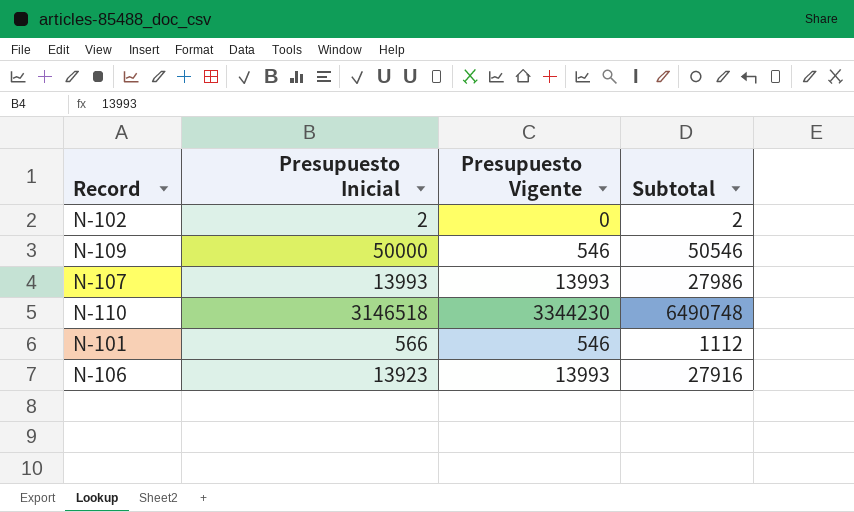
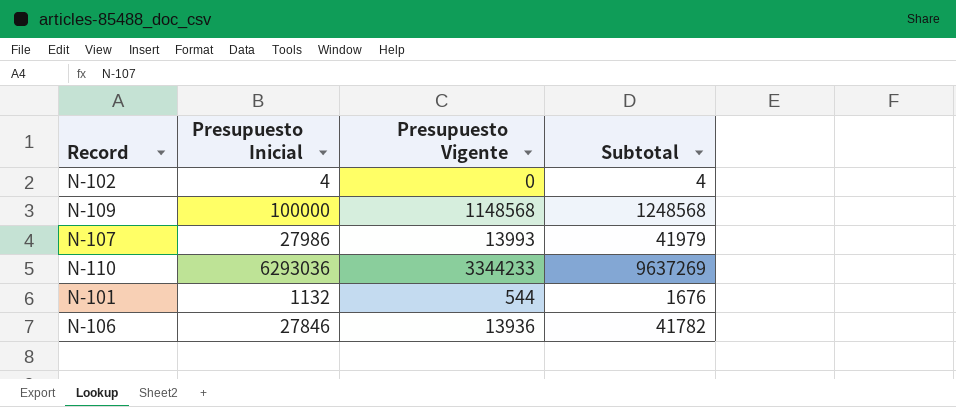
N-102 | Presupuesto Inicial: 2 -> 4
N-102 | Subtotal: 2 -> 4
N-109 | Presupuesto Inicial: 50000 -> 100000
N-109 | Presupuesto Vigente: 546 -> 1148568
N-109 | Subtotal: 50546 -> 1248568
N-107 | Presupuesto Inicial: 13993 -> 27986
N-107 | Subtotal: 27986 -> 41979
N-110 | Presupuesto Inicial: 3146518 -> 6293036
N-110 | Presupuesto Vigente: 3344230 -> 3344233
N-110 | Subtotal: 6490748 -> 9637269
N-101 | Presupuesto Inicial: 566 -> 1132
N-101 | Presupuesto Vigente: 546 -> 544
N-101 | Subtotal: 1112 -> 1676
N-106 | Presupuesto Inicial: 13923 -> 27846
N-106 | Presupuesto Vigente: 13993 -> 13936
N-106 | Subtotal: 27916 -> 41782

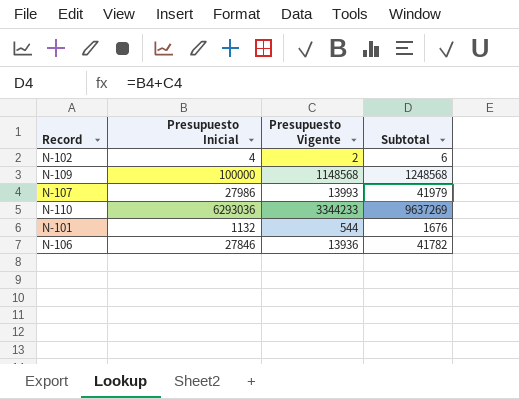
N-102 | Presupuesto Vigente: 0 -> 2
N-102 | Subtotal: 4 -> 6

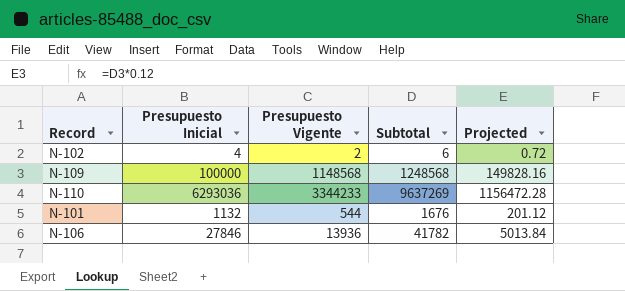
column Projected | formula: none -> [Subtotal] * 0.12
row N-107: 27986 | 13993 | 41979 -> none

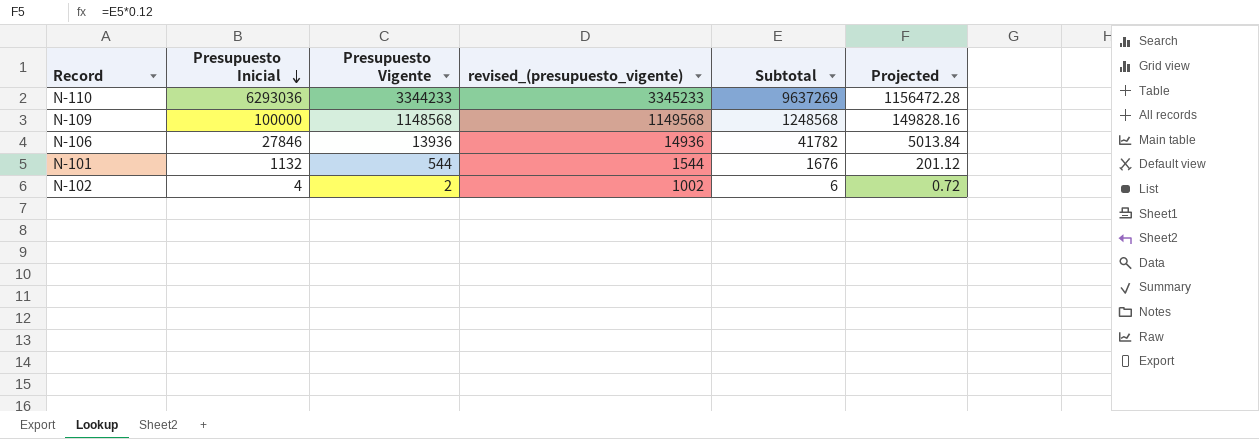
row order: none -> Presupuesto Inicial descending
column revised_(presupuesto_vigente) | formula: none -> [Presupuesto Vigente] + 1000

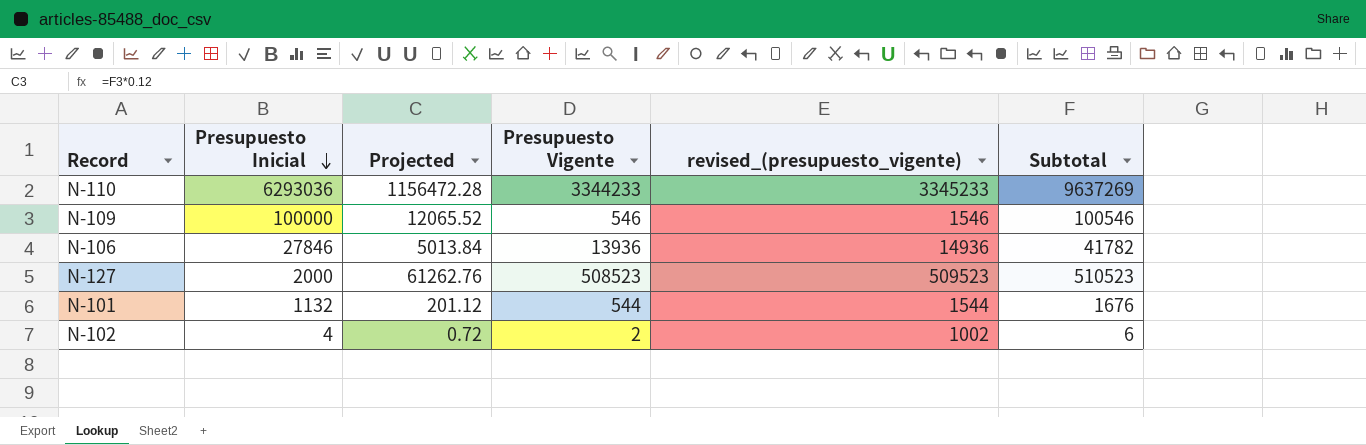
column Projected | position: 6 -> 3
N-109 | Projected: 149828.16 -> 12065.52
N-109 | Presupuesto Vigente: 1148568 -> 546
N-109 | revised_(presupuesto_vigente): 1149568 -> 1546
N-109 | Subtotal: 1248568 -> 100546
row N-127: none -> 2000 | 61262.76 | 508523 | 509523 | 510523

